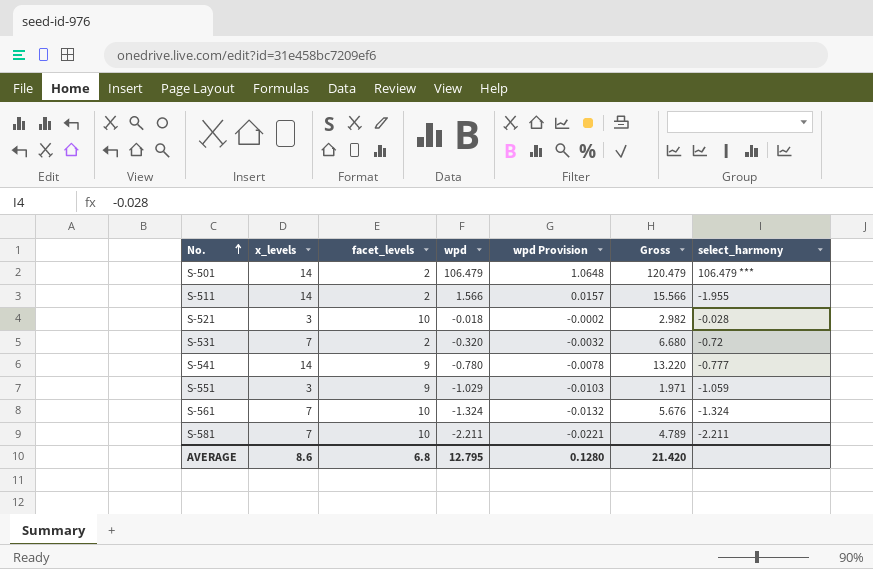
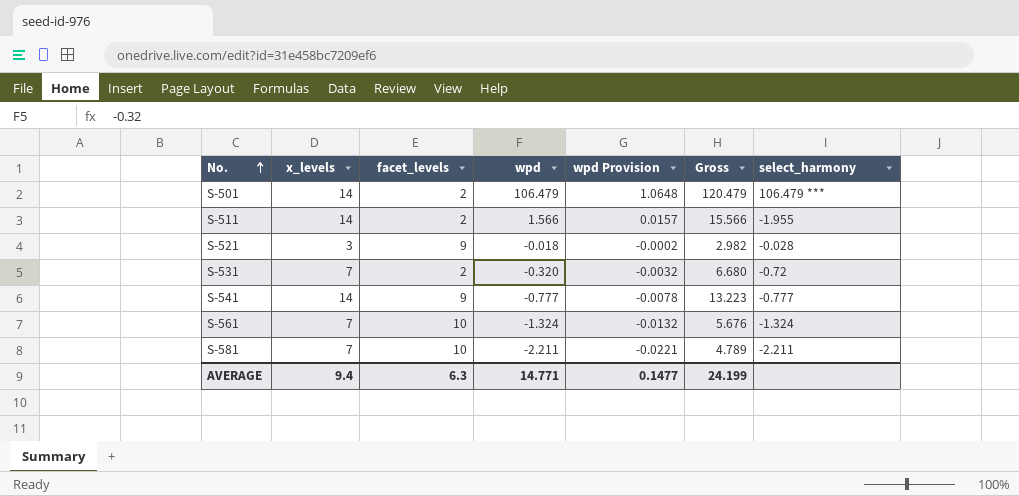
row S-551: 3 | 9 | -1.029 | -0.0103 | 1.971 | -1.059 -> none
S-521 | facet_levels: 10 -> 9
S-541 | wpd: -0.780 -> -0.777
S-541 | Gross: 13.220 -> 13.223
AVERAGE | x_levels: 8.6 -> 9.4
AVERAGE | facet_levels: 6.8 -> 6.3
AVERAGE | wpd: 12.795 -> 14.771
AVERAGE | wpd Provision: 0.1280 -> 0.1477
AVERAGE | Gross: 21.420 -> 24.199

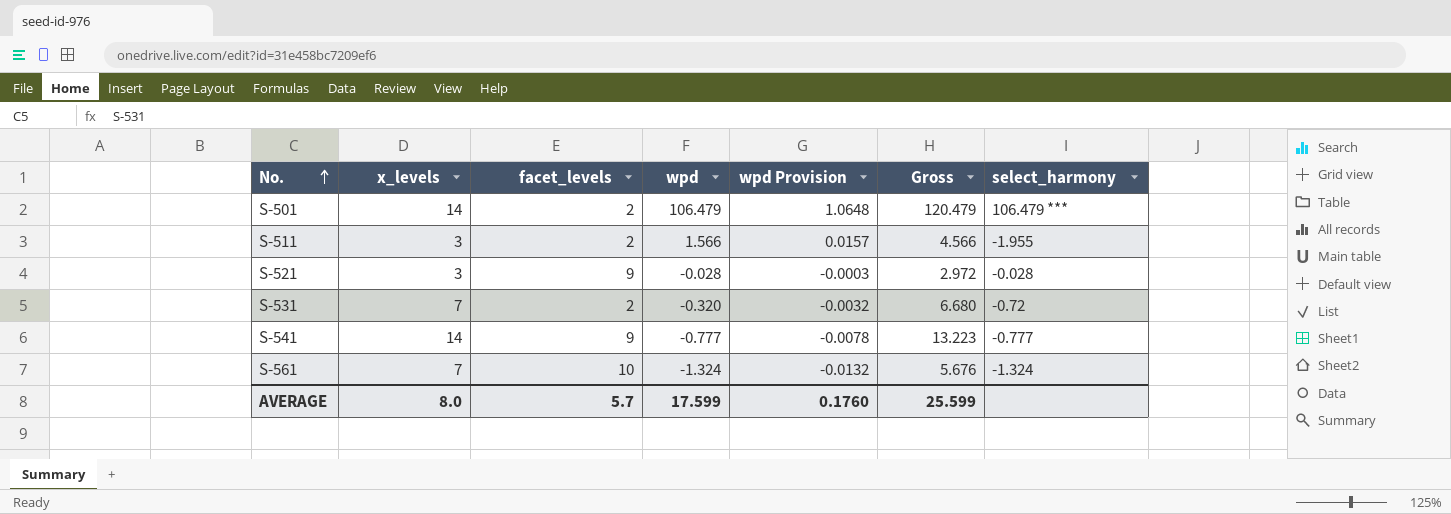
row S-581: 7 | 10 | -2.211 | -0.0221 | 4.789 | -2.211 -> none
S-511 | x_levels: 14 -> 3
S-511 | Gross: 15.566 -> 4.566
S-521 | wpd: -0.018 -> -0.028
S-521 | wpd Provision: -0.0002 -> -0.0003
S-521 | Gross: 2.982 -> 2.972
AVERAGE | x_levels: 9.4 -> 8.0
AVERAGE | facet_levels: 6.3 -> 5.7
AVERAGE | wpd: 14.771 -> 17.599
AVERAGE | wpd Provision: 0.1477 -> 0.1760
AVERAGE | Gross: 24.199 -> 25.599

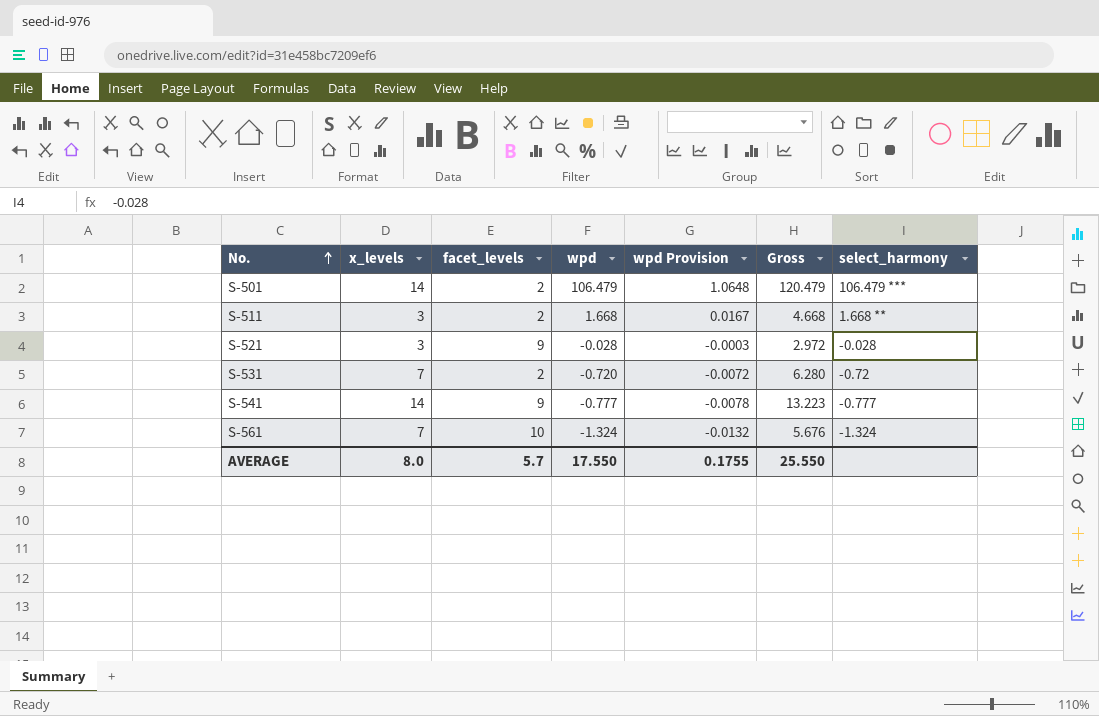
S-511 | wpd: 1.566 -> 1.668
S-511 | wpd Provision: 0.0157 -> 0.0167
S-511 | Gross: 4.566 -> 4.668
S-511 | select_harmony: -1.955 -> 1.668 **
S-531 | wpd: -0.320 -> -0.720
S-531 | wpd Provision: -0.0032 -> -0.0072
S-531 | Gross: 6.680 -> 6.280
AVERAGE | wpd: 17.599 -> 17.550
AVERAGE | wpd Provision: 0.1760 -> 0.1755
AVERAGE | Gross: 25.599 -> 25.550

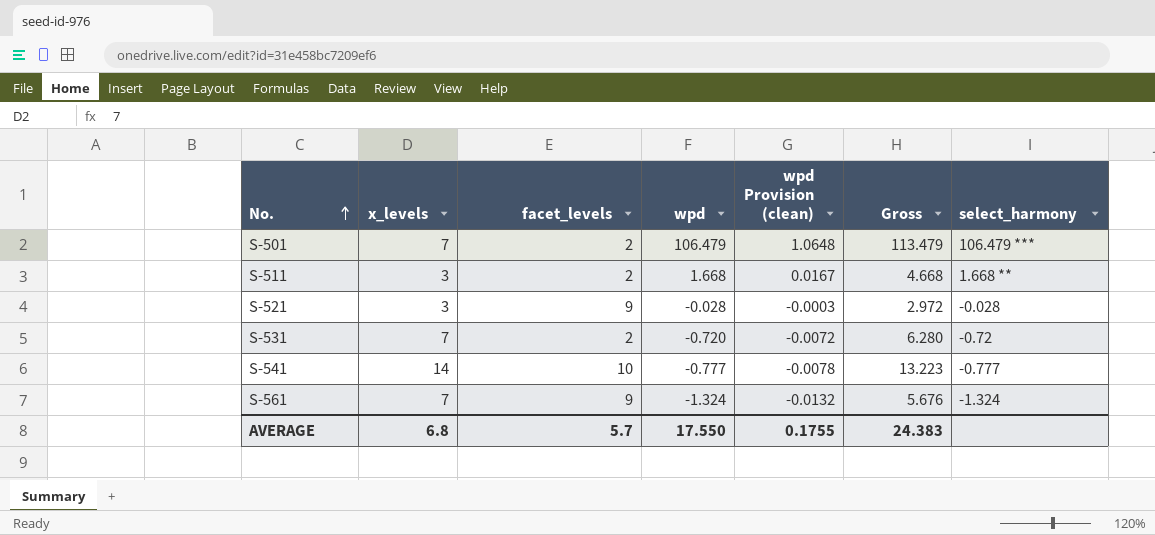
column name: wpd Provision -> wpd Provision (clean)
S-501 | x_levels: 14 -> 7
S-501 | Gross: 120.479 -> 113.479
S-541 | facet_levels: 9 -> 10
S-561 | facet_levels: 10 -> 9
AVERAGE | x_levels: 8.0 -> 6.8
AVERAGE | Gross: 25.550 -> 24.383

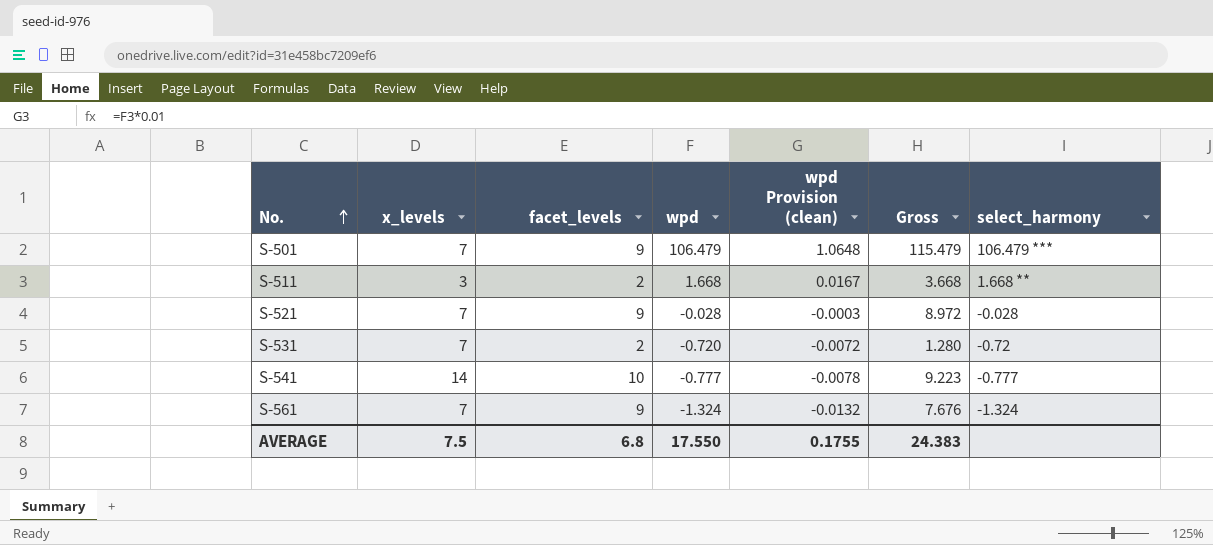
column Gross | formula: [x_levels] + [wpd] -> [facet_levels] + [wpd]
S-501 | facet_levels: 2 -> 9
S-521 | x_levels: 3 -> 7
AVERAGE | x_levels: 6.8 -> 7.5
AVERAGE | facet_levels: 5.7 -> 6.8

